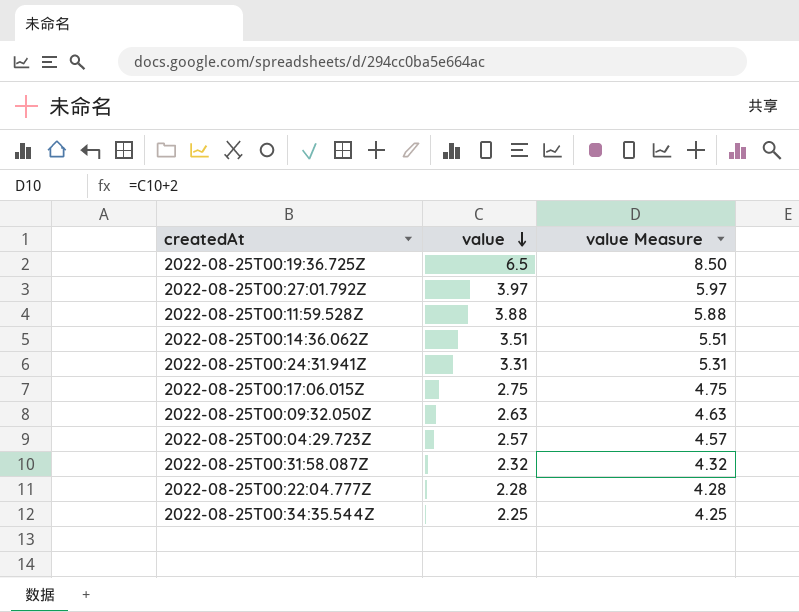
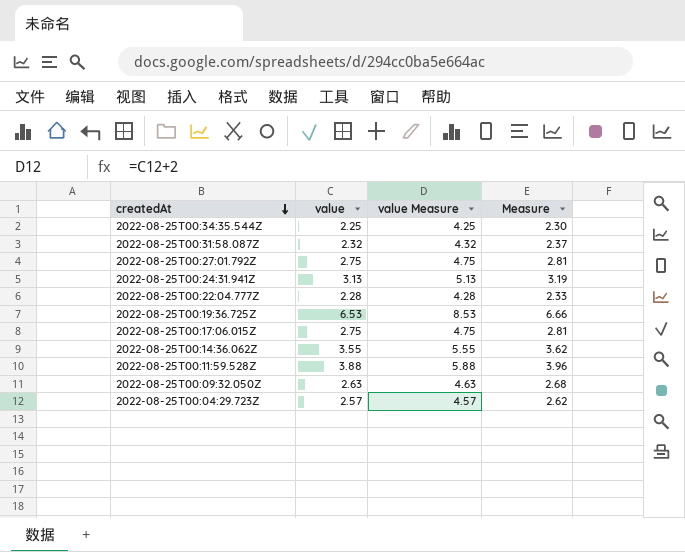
row order: value descending -> createdAt descending
column Measure | formula: none -> [value] * 1.02
2022-08-25T00:27:01.792Z | value: 3.97 -> 2.75
2022-08-25T00:27:01.792Z | value Measure: 5.97 -> 4.75
2022-08-25T00:24:31.941Z | value: 3.31 -> 3.13
2022-08-25T00:24:31.941Z | value Measure: 5.31 -> 5.13
2022-08-25T00:19:36.725Z | value: 6.5 -> 6.53
2022-08-25T00:19:36.725Z | value Measure: 8.50 -> 8.53
2022-08-25T00:14:36.062Z | value: 3.51 -> 3.55
2022-08-25T00:14:36.062Z | value Measure: 5.51 -> 5.55

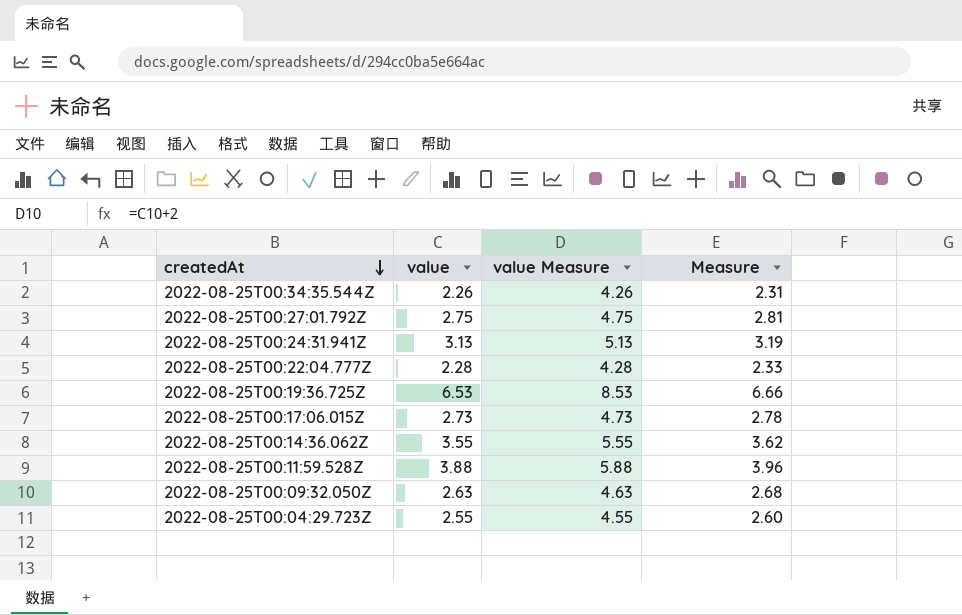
row 2022-08-25T00:31:58.087Z: 2.32 | 4.32 | 2.37 -> none
2022-08-25T00:34:35.544Z | value: 2.25 -> 2.26
2022-08-25T00:34:35.544Z | value Measure: 4.25 -> 4.26
2022-08-25T00:34:35.544Z | Measure: 2.30 -> 2.31
2022-08-25T00:17:06.015Z | value: 2.75 -> 2.73
2022-08-25T00:17:06.015Z | value Measure: 4.75 -> 4.73
2022-08-25T00:17:06.015Z | Measure: 2.81 -> 2.78
2022-08-25T00:04:29.723Z | value: 2.57 -> 2.55
2022-08-25T00:04:29.723Z | value Measure: 4.57 -> 4.55
2022-08-25T00:04:29.723Z | Measure: 2.62 -> 2.60

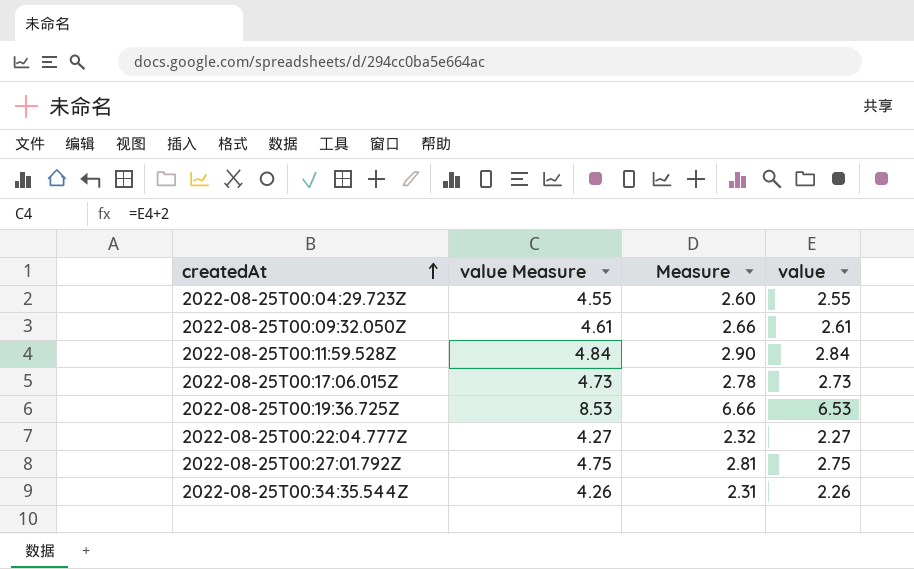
row order: createdAt descending -> createdAt ascending
column value | position: 2 -> 4
row 2022-08-25T00:24:31.941Z: 3.13 | 5.13 | 3.19 -> none
row 2022-08-25T00:14:36.062Z: 3.55 | 5.55 | 3.62 -> none
2022-08-25T00:09:32.050Z | value Measure: 4.63 -> 4.61
2022-08-25T00:09:32.050Z | Measure: 2.68 -> 2.66
2022-08-25T00:09:32.050Z | value: 2.63 -> 2.61
2022-08-25T00:11:59.528Z | value Measure: 5.88 -> 4.84
2022-08-25T00:11:59.528Z | Measure: 3.96 -> 2.90
2022-08-25T00:11:59.528Z | value: 3.88 -> 2.84
2022-08-25T00:22:04.777Z | value Measure: 4.28 -> 4.27
2022-08-25T00:22:04.777Z | Measure: 2.33 -> 2.32
2022-08-25T00:22:04.777Z | value: 2.28 -> 2.27

